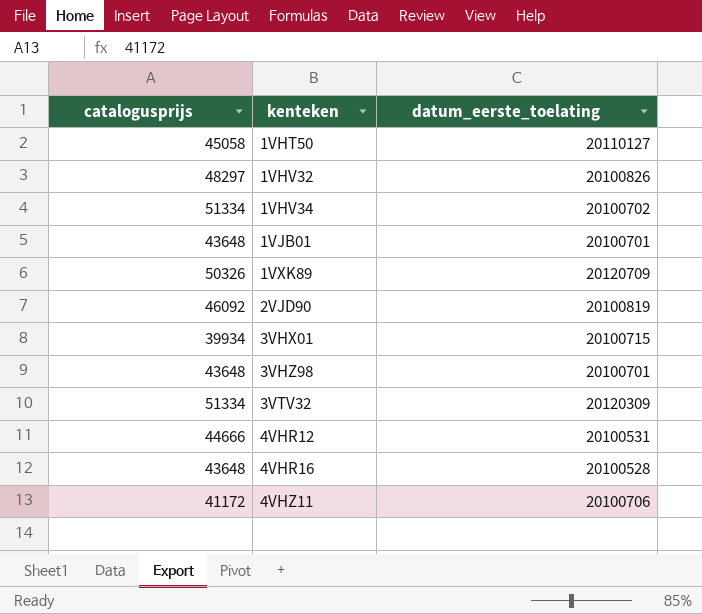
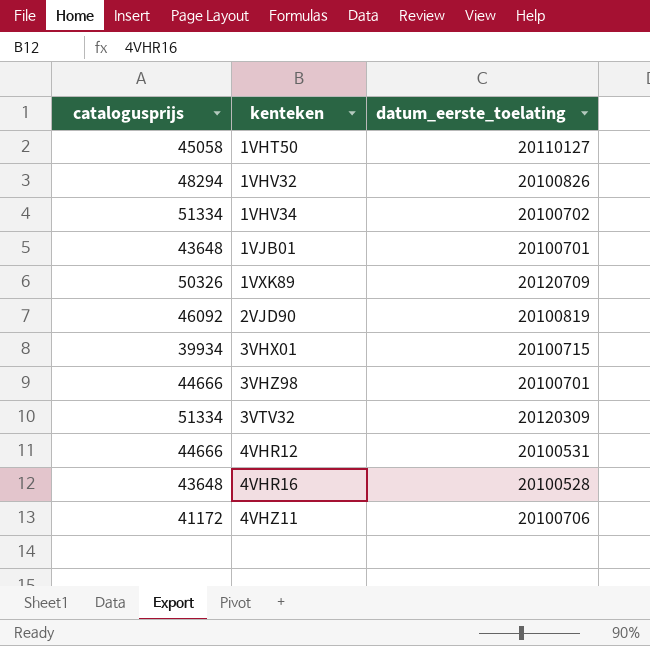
1VHV32 | catalogusprijs: 48297 -> 48294
3VHZ98 | catalogusprijs: 43648 -> 44666

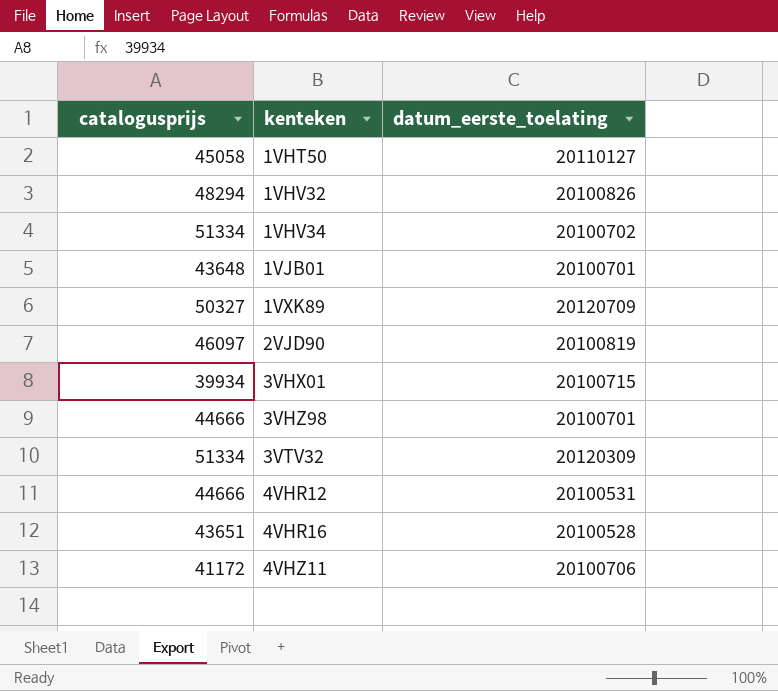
1VXK89 | catalogusprijs: 50326 -> 50327
2VJD90 | catalogusprijs: 46092 -> 46097
4VHR16 | catalogusprijs: 43648 -> 43651

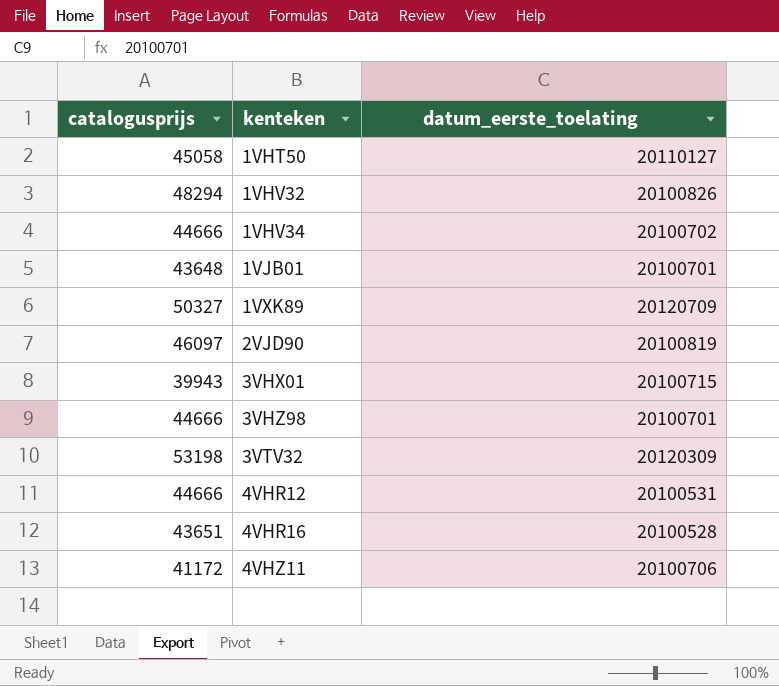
1VHV34 | catalogusprijs: 51334 -> 44666
3VHX01 | catalogusprijs: 39934 -> 39943
3VTV32 | catalogusprijs: 51334 -> 53198

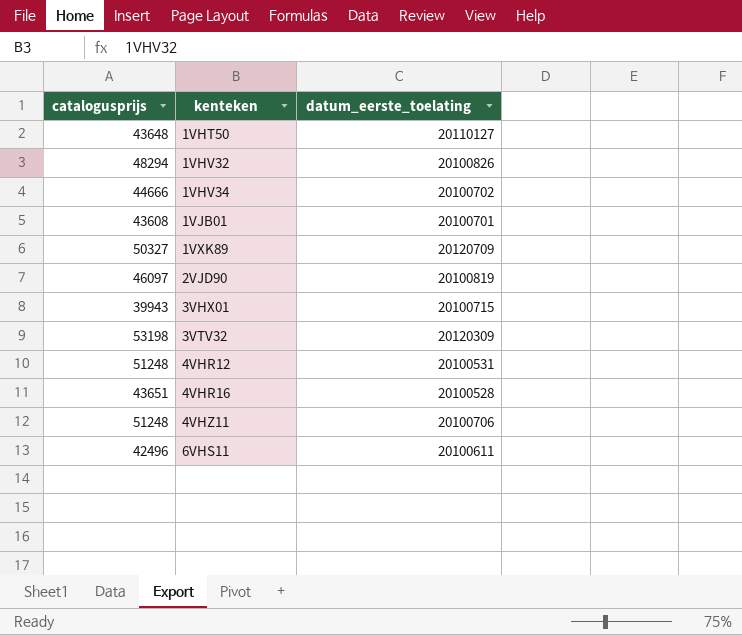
row 3VHZ98: 44666 | 20100701 -> none
1VHT50 | catalogusprijs: 45058 -> 43648
1VJB01 | catalogusprijs: 43648 -> 43608
4VHR12 | catalogusprijs: 44666 -> 51248
4VHZ11 | catalogusprijs: 41172 -> 51248
row 6VHS11: none -> 42496 | 20100611

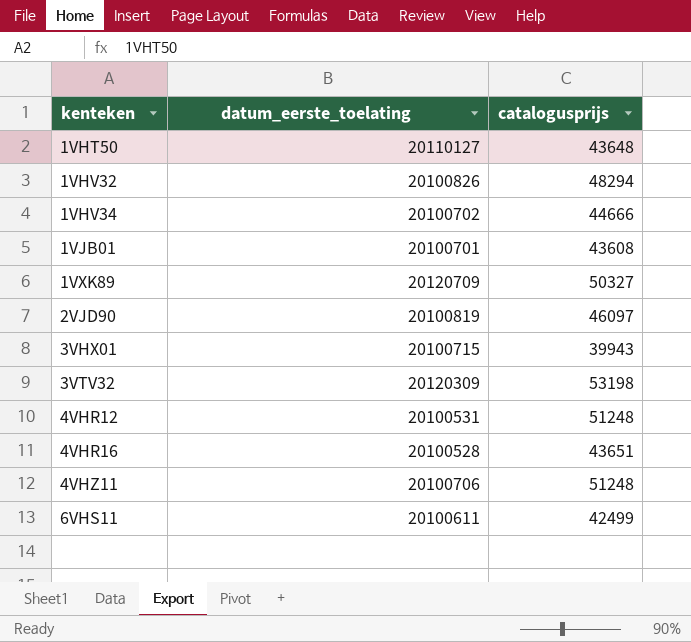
column catalogusprijs | position: 1 -> 3
6VHS11 | catalogusprijs: 42496 -> 42499

